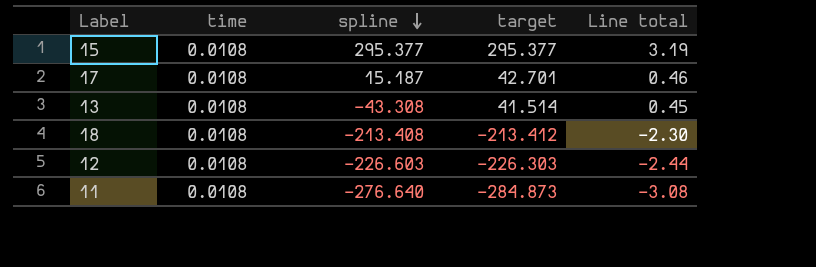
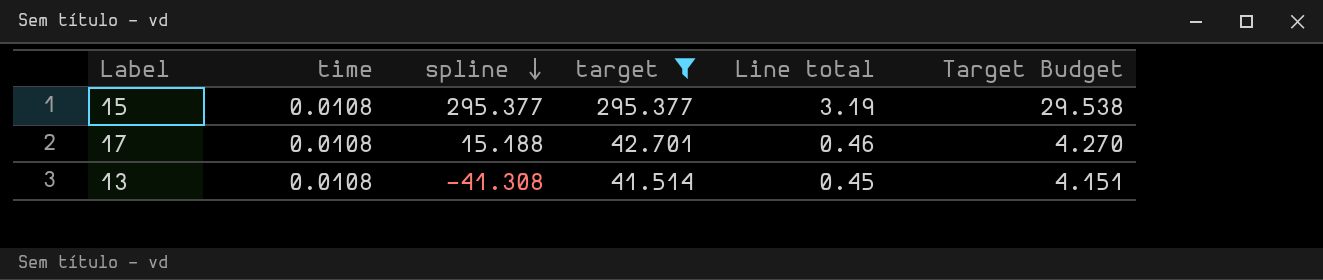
filter: none -> target >= 41.514
column Target Budget | formula: none -> [target] * 0.1
17 | spline: 15.187 -> 15.188
13 | spline: -43.308 -> -41.308

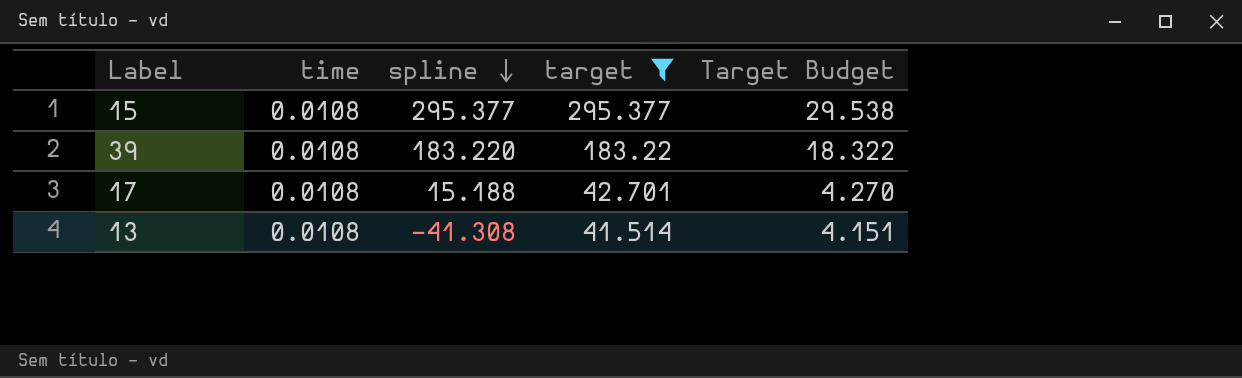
column Line total | formula: [time] * [target] -> none
row 39: none -> 0.0108 | 183.220 | 183.22 | 18.322

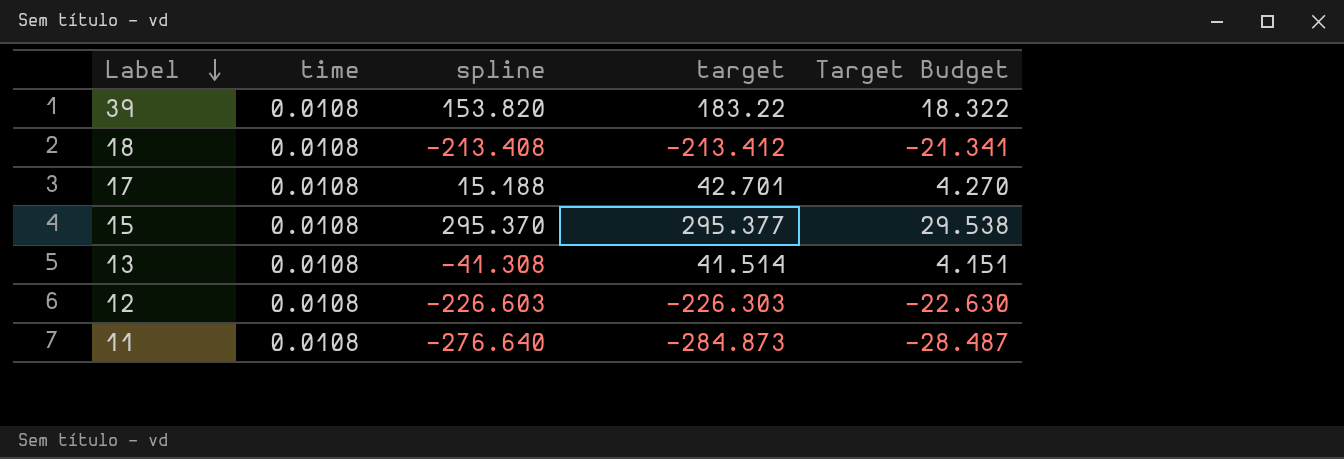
filter: target >= 41.514 -> none
row order: spline descending -> Label descending
39 | spline: 183.220 -> 153.820
15 | spline: 295.377 -> 295.370

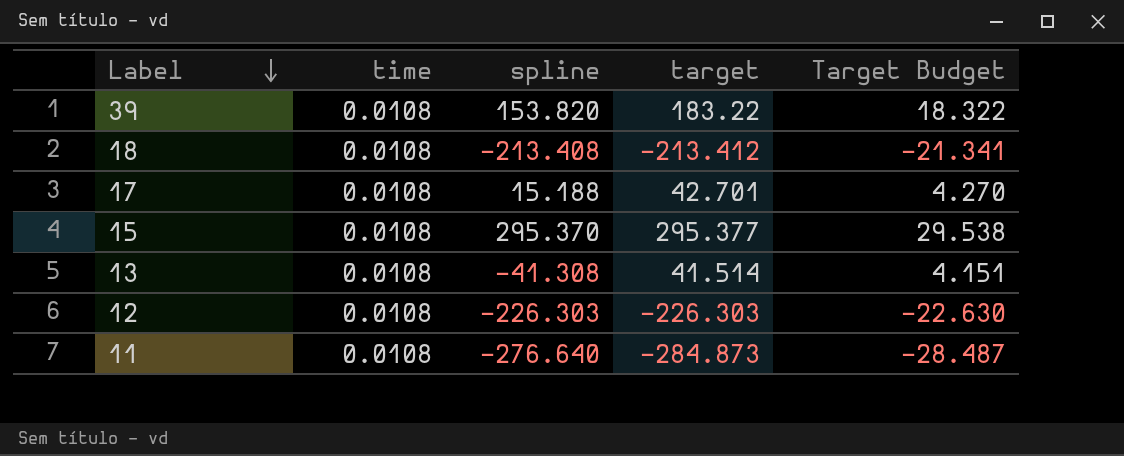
12 | spline: -226.603 -> -226.303

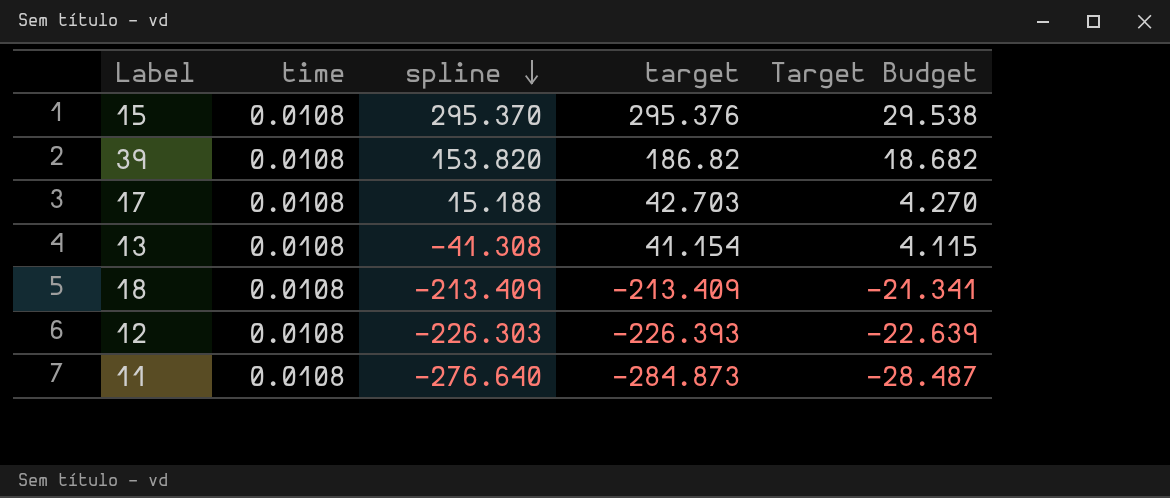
row order: Label descending -> spline descending
15 | target: 295.377 -> 295.376
39 | target: 183.22 -> 186.82
39 | Target Budget: 18.322 -> 18.682
17 | target: 42.701 -> 42.703
13 | target: 41.514 -> 41.154
13 | Target Budget: 4.151 -> 4.115
18 | spline: -213.408 -> -213.409
18 | target: -213.412 -> -213.409
12 | target: -226.303 -> -226.393
12 | Target Budget: -22.630 -> -22.639

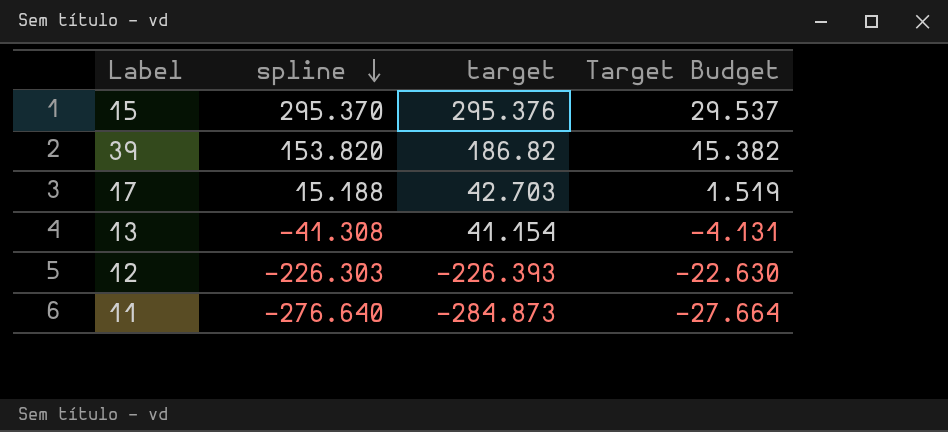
column time | position: 2 -> none
column Target Budget | formula: [target] * 0.1 -> [spline] * 0.1
row 18: 0.0108 | -213.409 | -213.409 | -21.341 -> none

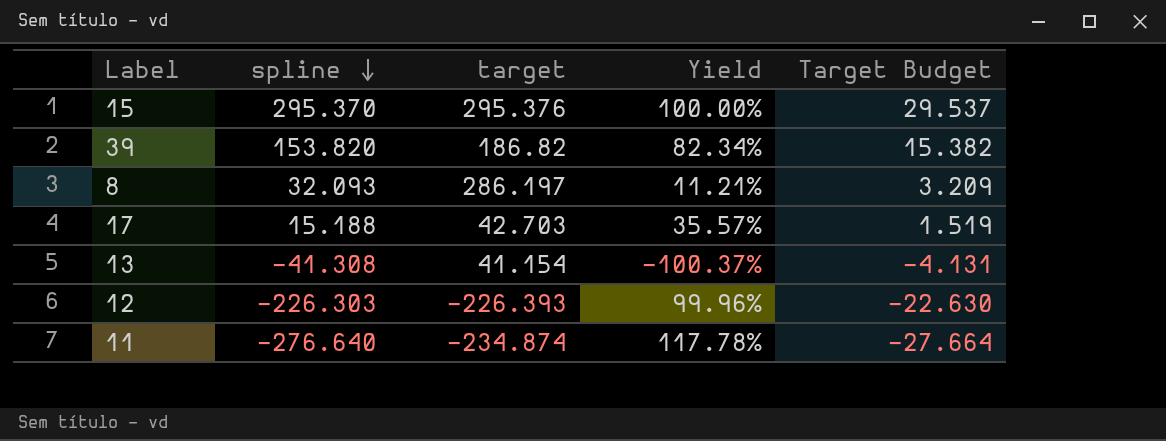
column Yield | formula: none -> [spline] / [target]
row 8: none -> 32.093 | 286.197 | 11.21% | 3.209
11 | target: -284.873 -> -234.874

